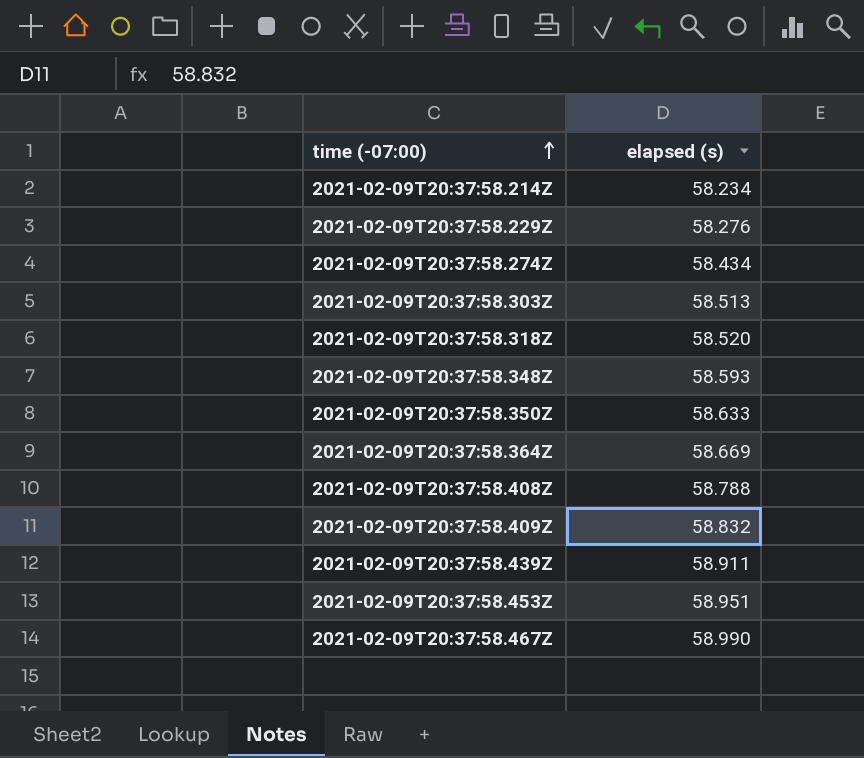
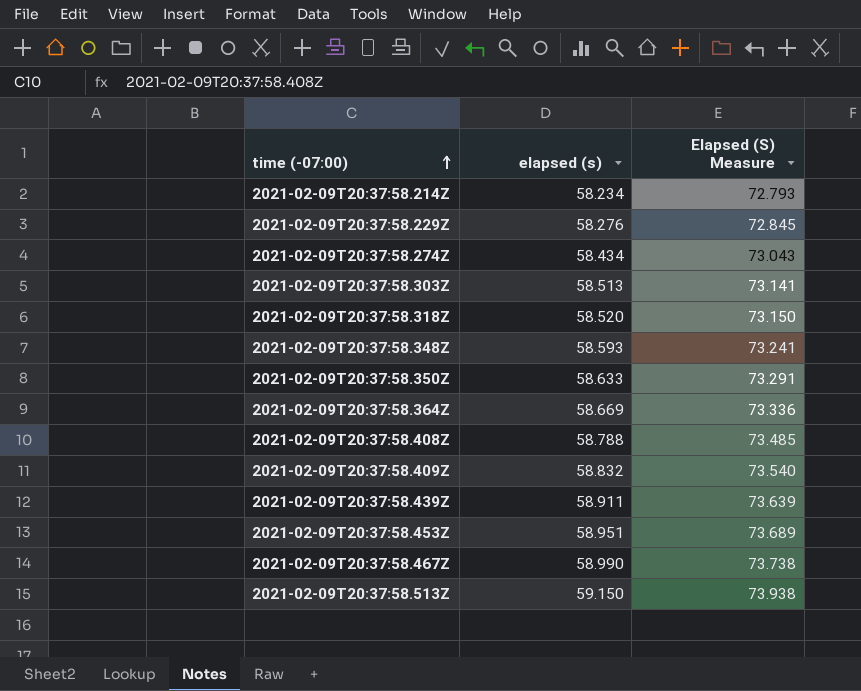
column Elapsed (S) Measure | formula: none -> [elapsed (s)] * 1.25
row 2021-02-09T20:37:58.513Z: none -> 59.150 | 73.938

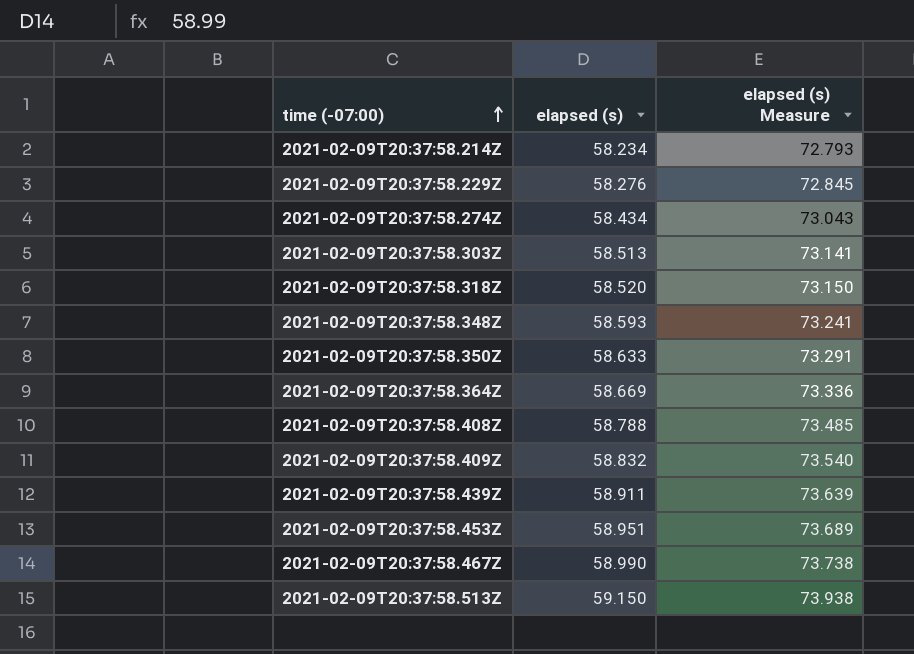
column name: Elapsed (S) Measure -> elapsed (s) Measure

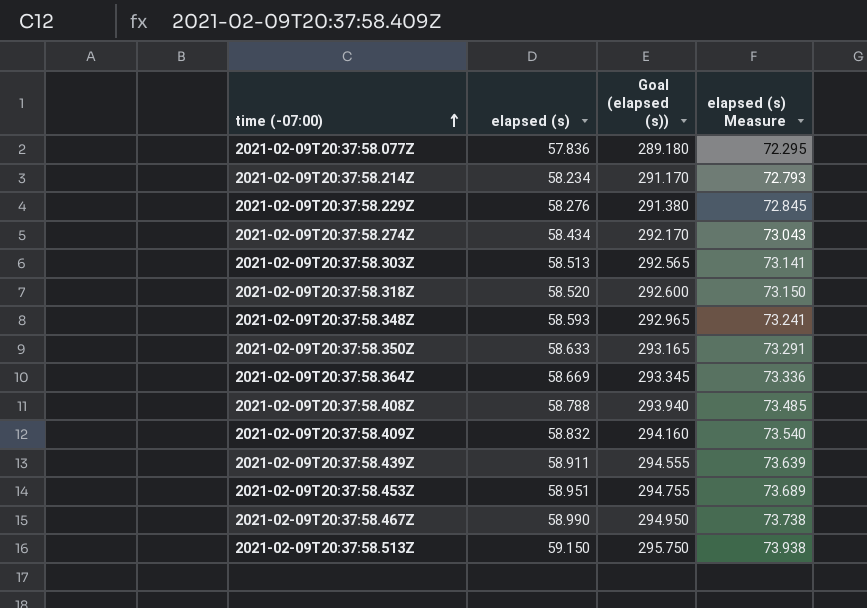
column Goal (elapsed (s)) | formula: none -> [elapsed (s)] * 5
row 2021-02-09T20:37:58.077Z: none -> 57.836 | 289.180 | 72.295

